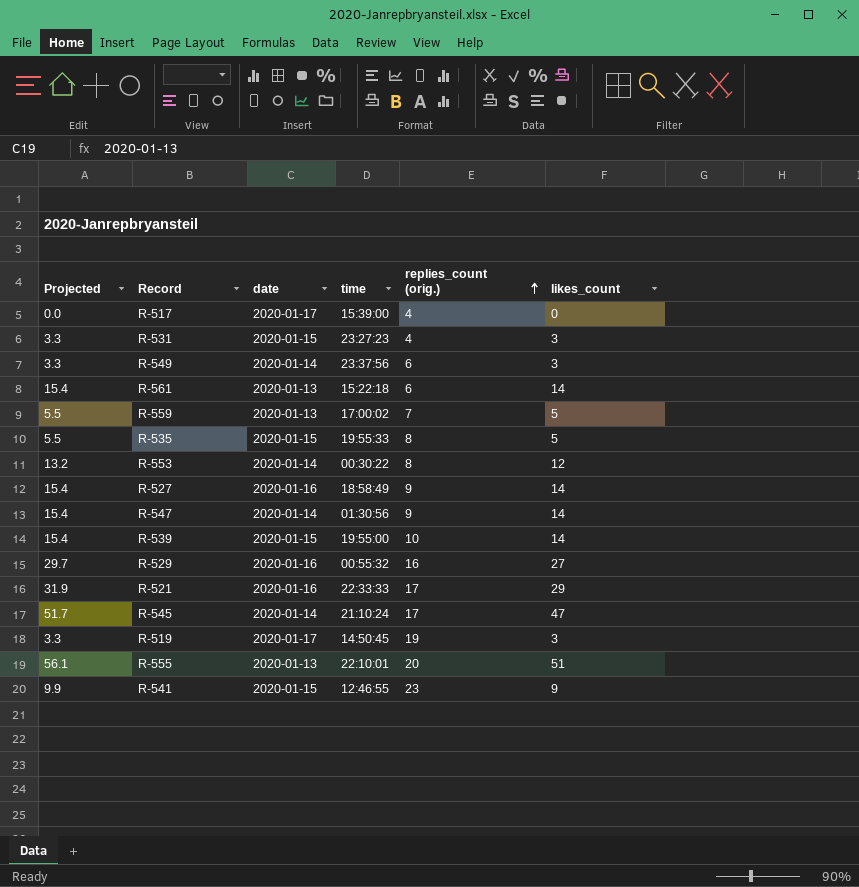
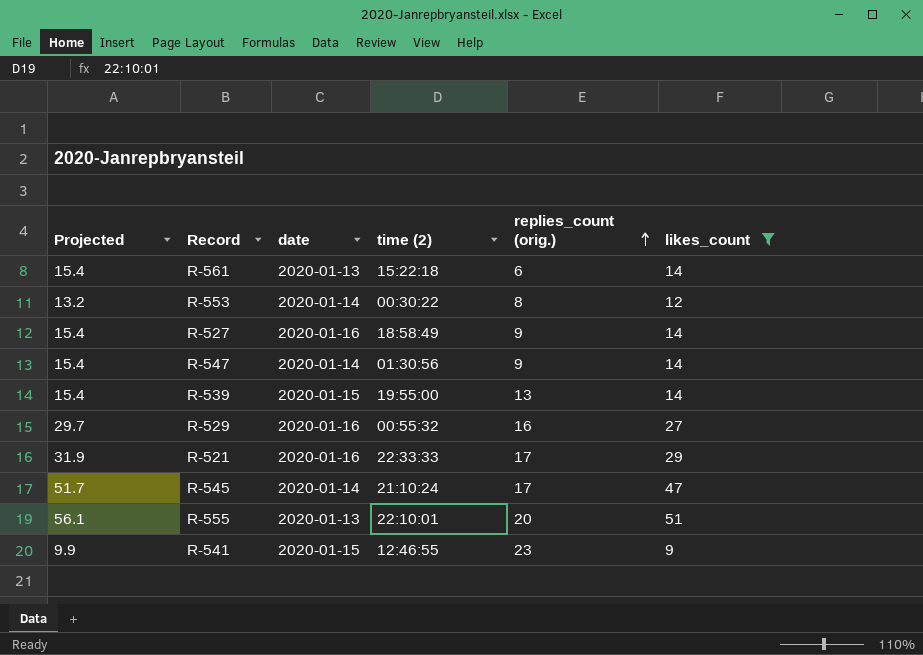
filter: none -> likes_count >= 9
column name: time -> time (2)
R-539 | replies_count (orig.): 10 -> 13

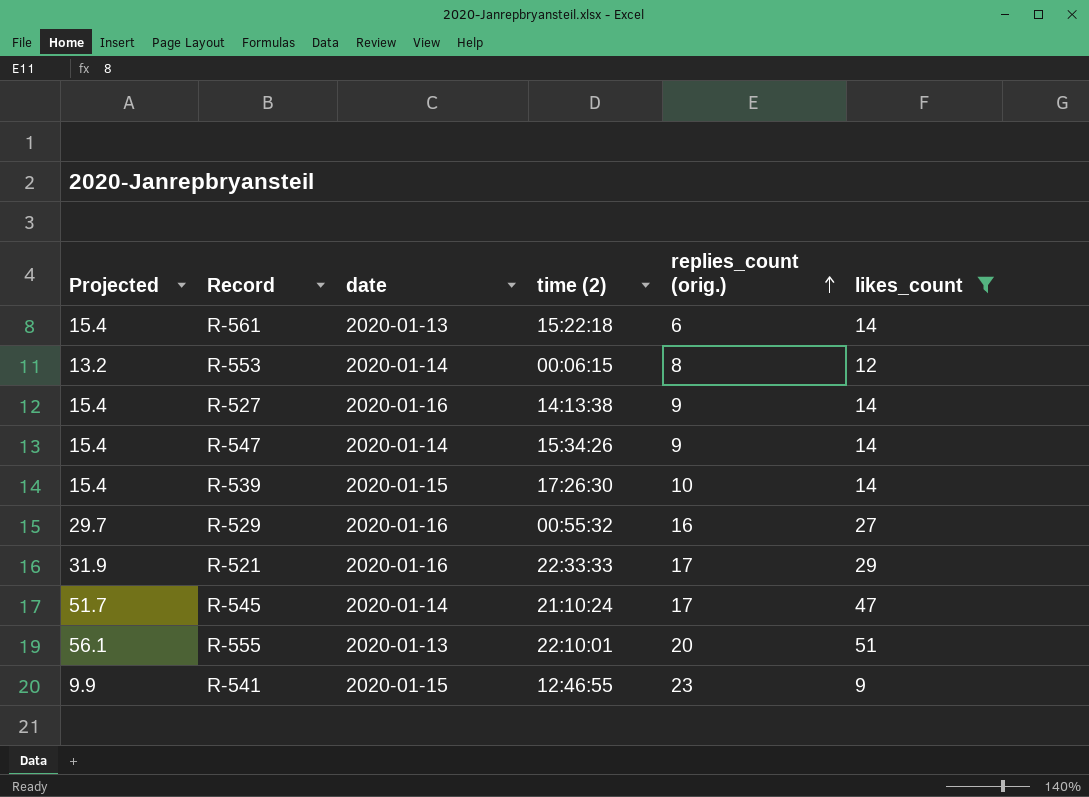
R-553 | time (2): 00:30:22 -> 00:06:15
R-527 | time (2): 18:58:49 -> 14:13:38
R-547 | time (2): 01:30:56 -> 15:34:26
R-539 | time (2): 19:55:00 -> 17:26:30
R-539 | replies_count (orig.): 13 -> 10

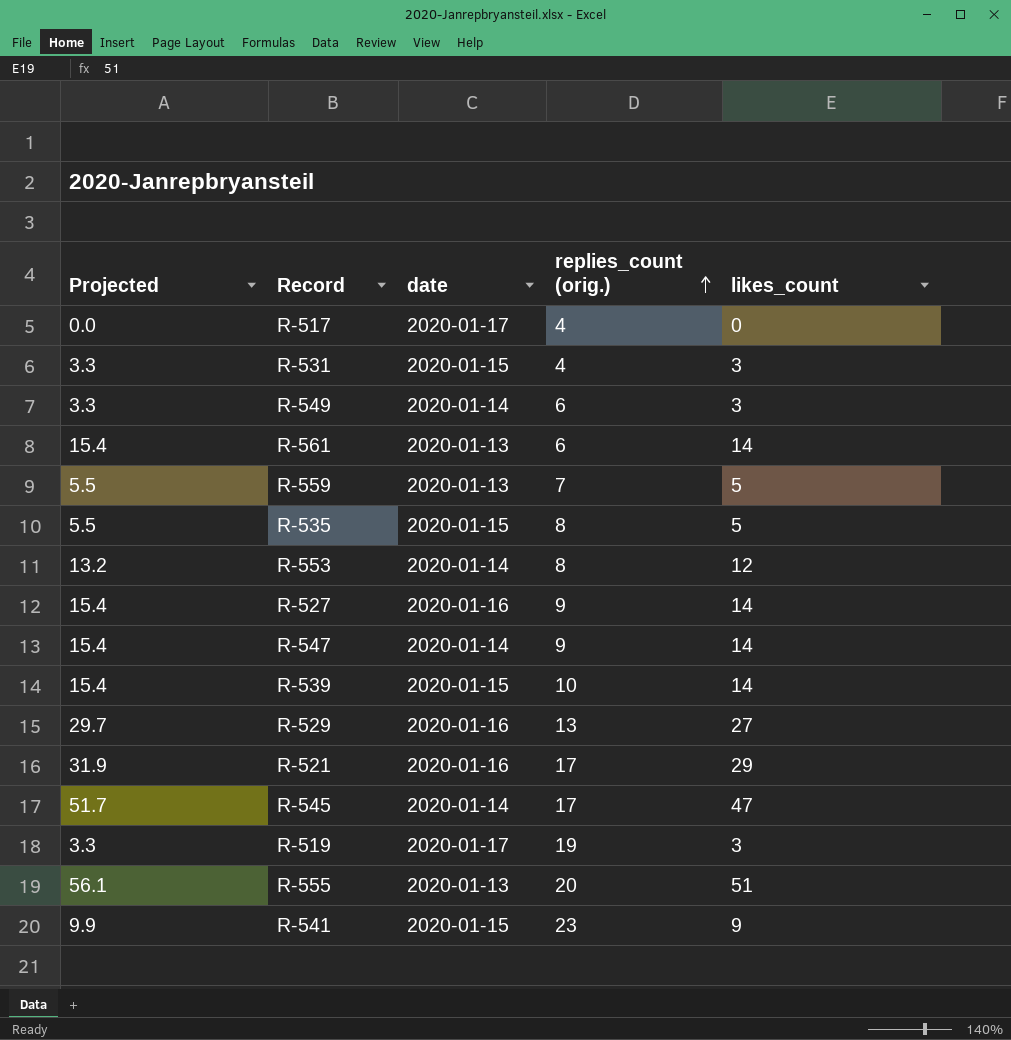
filter: likes_count >= 9 -> none
column time (2) | position: 4 -> none
R-529 | replies_count (orig.): 16 -> 13

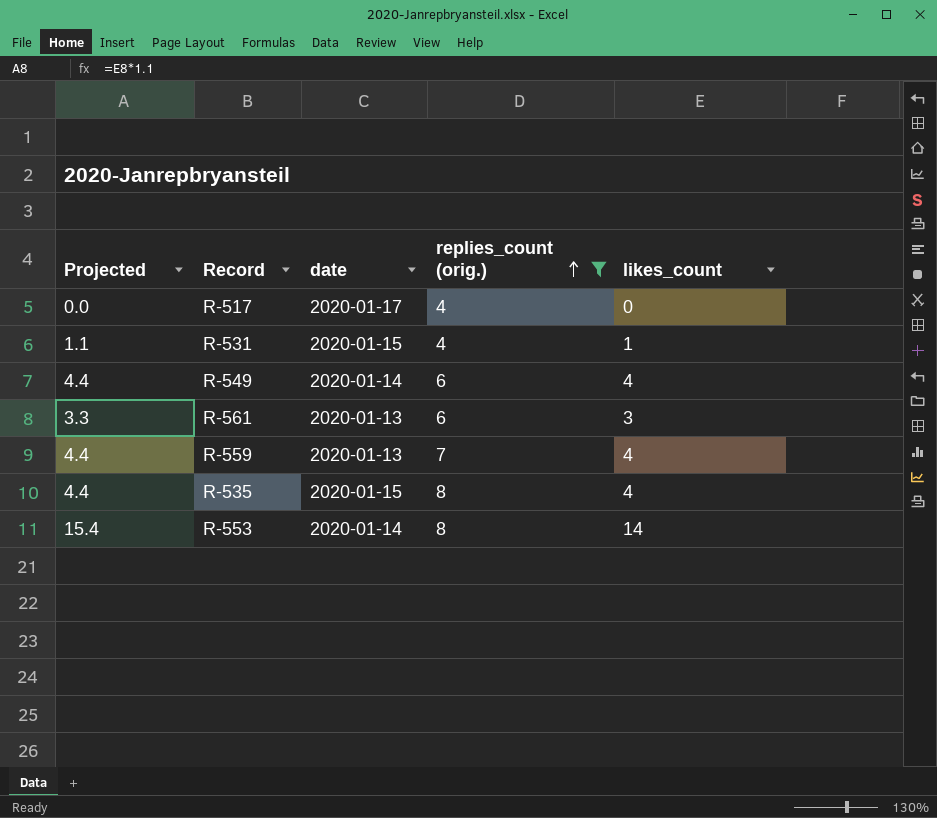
filter: none -> replies_count (orig.) <= 8
R-531 | Projected: 3.3 -> 1.1
R-531 | likes_count: 3 -> 1
R-549 | Projected: 3.3 -> 4.4
R-549 | likes_count: 3 -> 4
R-561 | Projected: 15.4 -> 3.3
R-561 | likes_count: 14 -> 3
R-559 | Projected: 5.5 -> 4.4
R-559 | likes_count: 5 -> 4
R-535 | Projected: 5.5 -> 4.4
R-535 | likes_count: 5 -> 4
R-553 | Projected: 13.2 -> 15.4
R-553 | likes_count: 12 -> 14

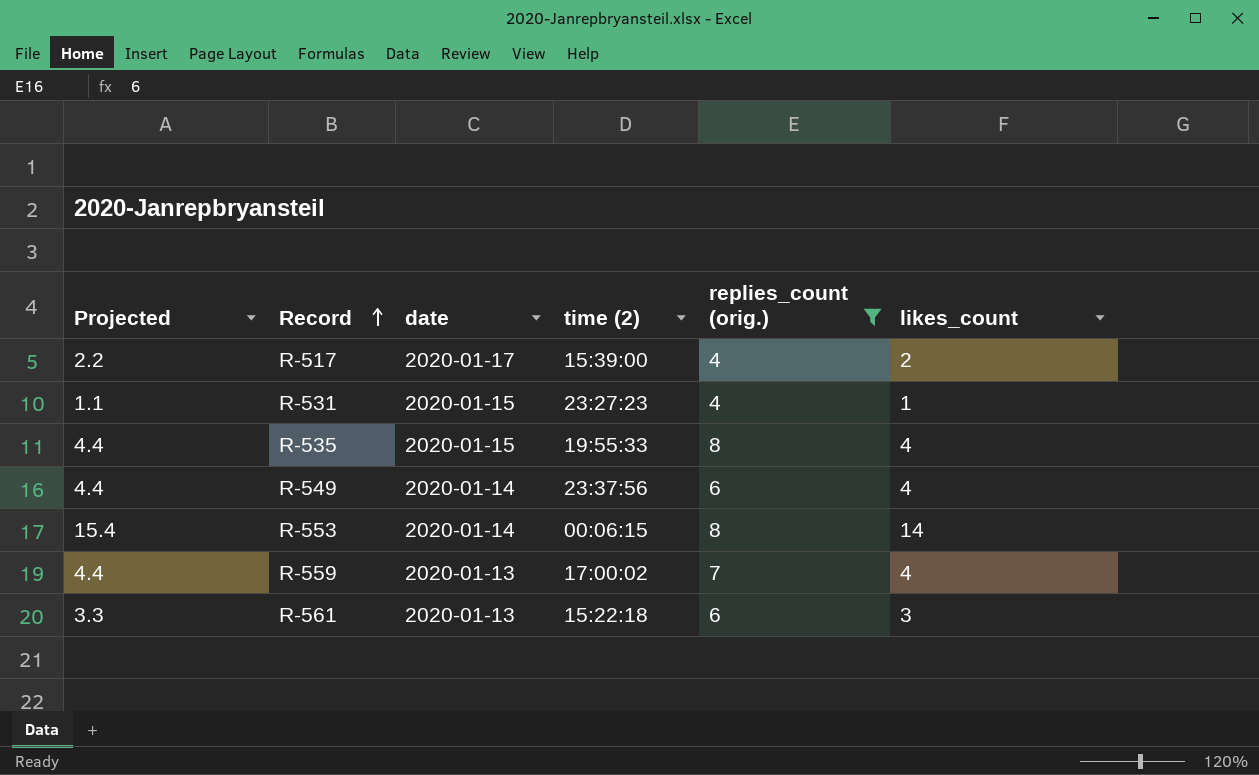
row order: replies_count (orig.) ascending -> Record ascending
column time (2) | position: none -> 4
R-517 | Projected: 0.0 -> 2.2
R-517 | likes_count: 0 -> 2

